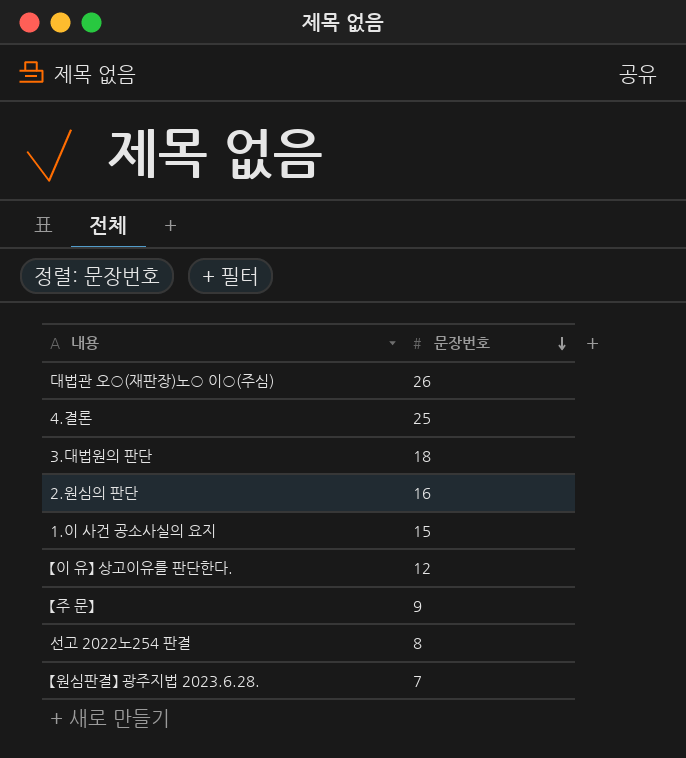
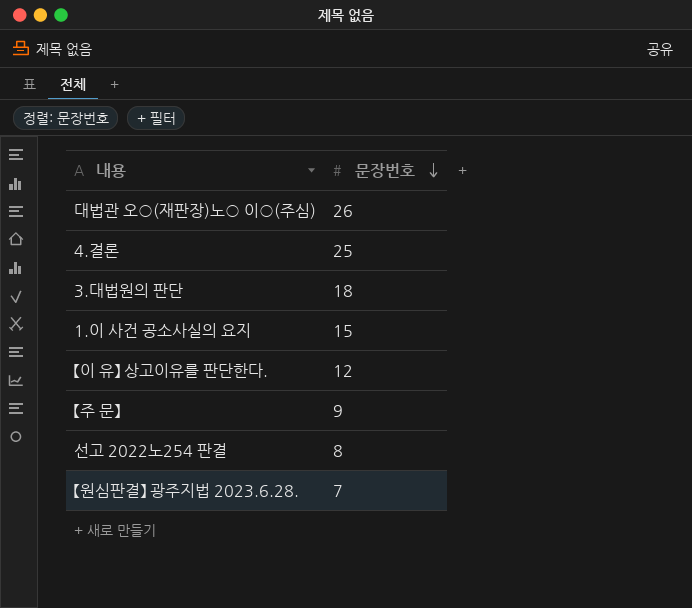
row 2.원심의 판단: 16 -> none

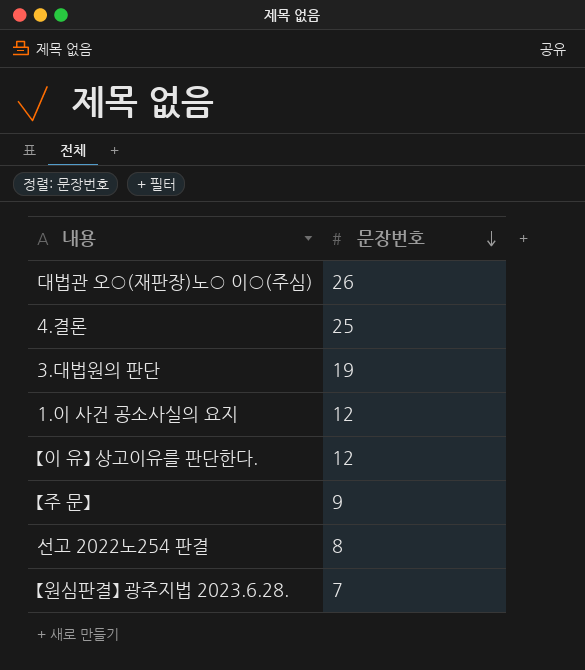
3.대법원의 판단 | 문장번호: 18 -> 19
1.이 사건 공소사실의 요지 | 문장번호: 15 -> 12

